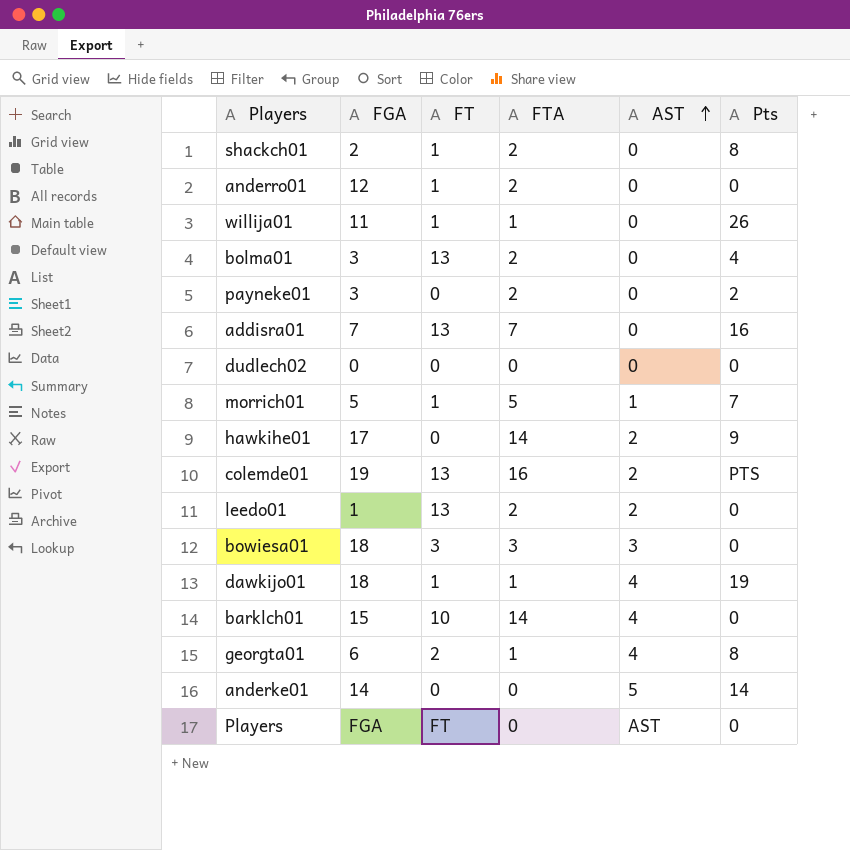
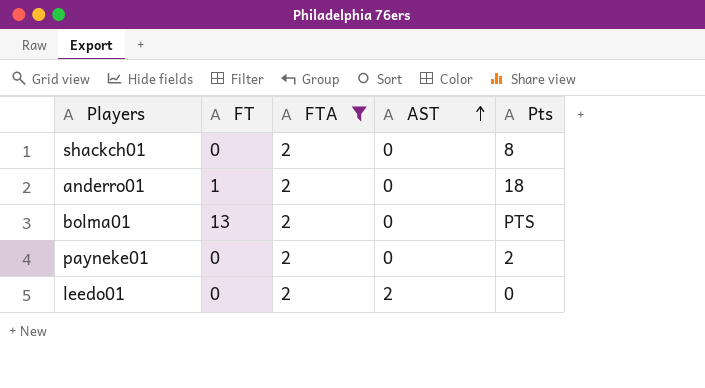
filter: none -> FTA = 2
column FGA | position: 2 -> none
shackch01 | FT: 1 -> 0
anderro01 | Pts: 0 -> 18
bolma01 | Pts: 4 -> PTS
leedo01 | FT: 13 -> 0

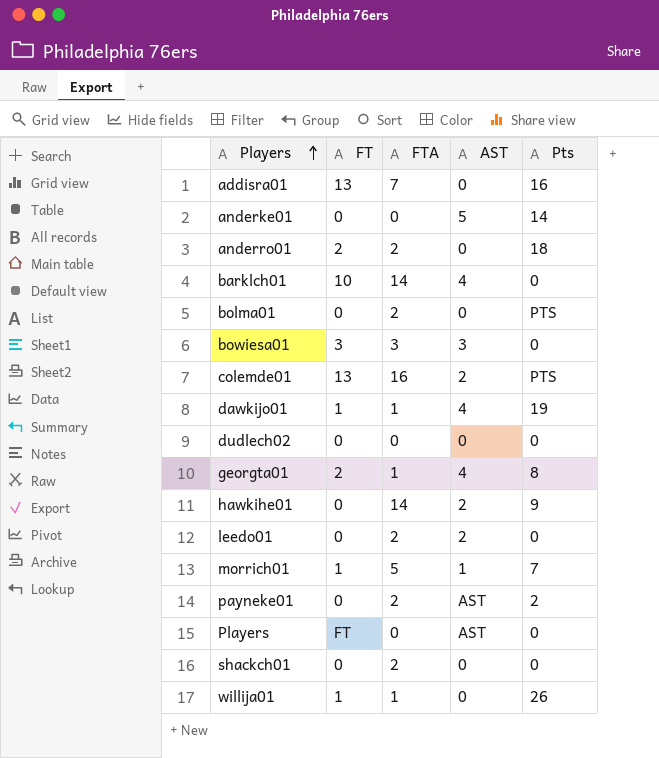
filter: FTA = 2 -> none
row order: AST ascending -> Players ascending
anderro01 | FT: 1 -> 2
bolma01 | FT: 13 -> 0
payneke01 | AST: 0 -> AST
shackch01 | Pts: 8 -> 0

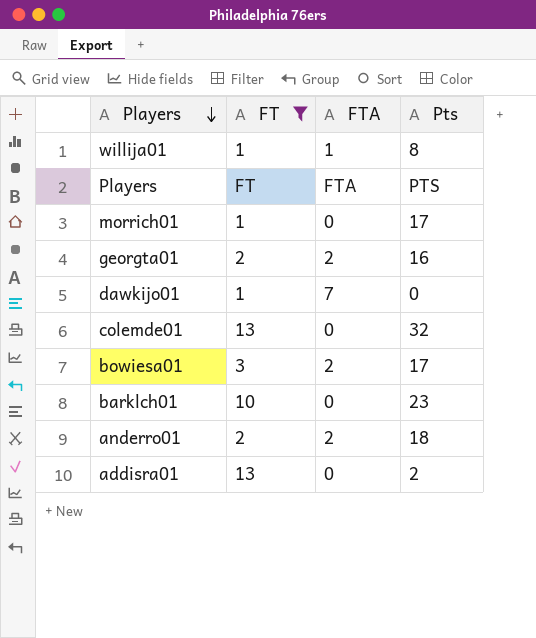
filter: none -> FT != 0
row order: Players ascending -> Players descending
column AST | position: 4 -> none
willija01 | Pts: 26 -> 8
Players | FTA: 0 -> FTA
Players | Pts: 0 -> PTS
morrich01 | FTA: 5 -> 0
morrich01 | Pts: 7 -> 17
georgta01 | FTA: 1 -> 2
georgta01 | Pts: 8 -> 16
dawkijo01 | FTA: 1 -> 7
dawkijo01 | Pts: 19 -> 0
colemde01 | FTA: 16 -> 0
colemde01 | Pts: PTS -> 32
bowiesa01 | FTA: 3 -> 2
bowiesa01 | Pts: 0 -> 17
barklch01 | FTA: 14 -> 0
barklch01 | Pts: 0 -> 23
addisra01 | FTA: 7 -> 0
addisra01 | Pts: 16 -> 2

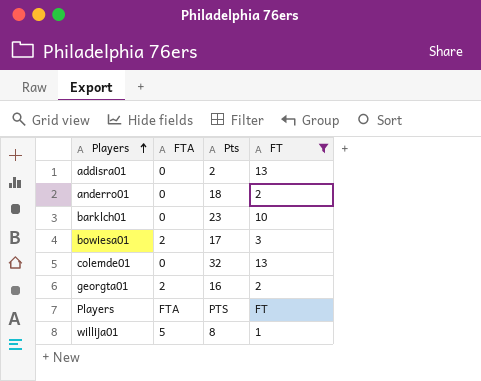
row order: Players descending -> Players ascending
column FT | position: 2 -> 4
row morrich01: 1 | 0 | 17 -> none
row dawkijo01: 1 | 7 | 0 -> none
anderro01 | FTA: 2 -> 0
willija01 | FTA: 1 -> 5

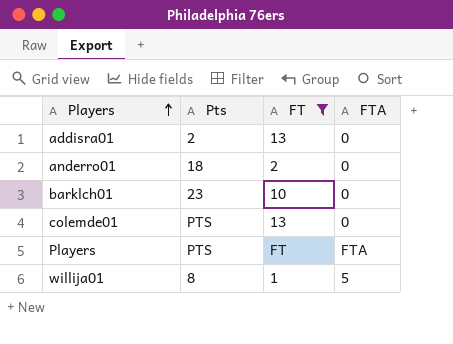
column FTA | position: 2 -> 4
row bowiesa01: 2 | 17 | 3 -> none
row georgta01: 2 | 16 | 2 -> none
colemde01 | Pts: 32 -> PTS

